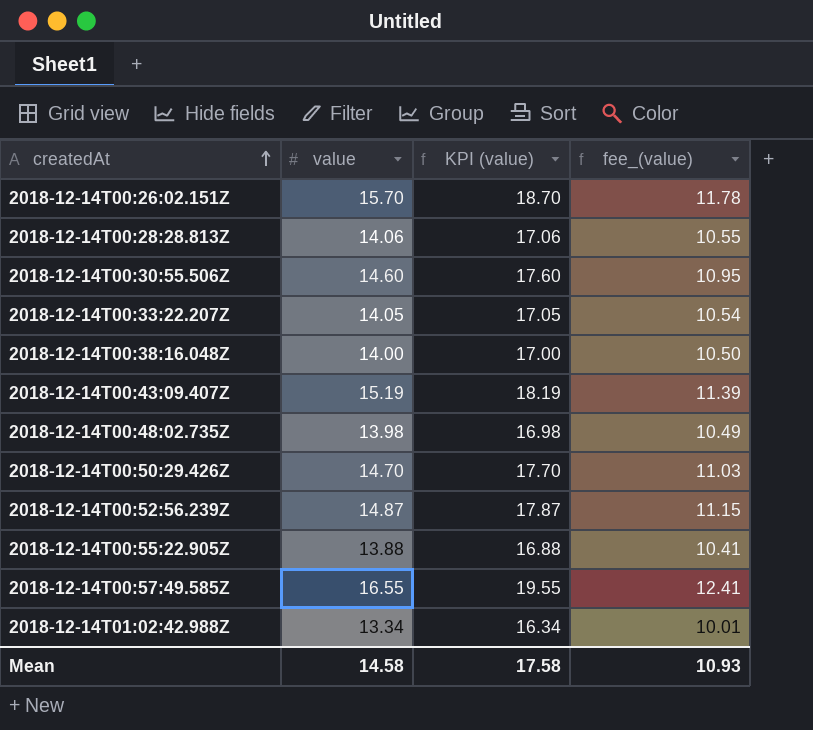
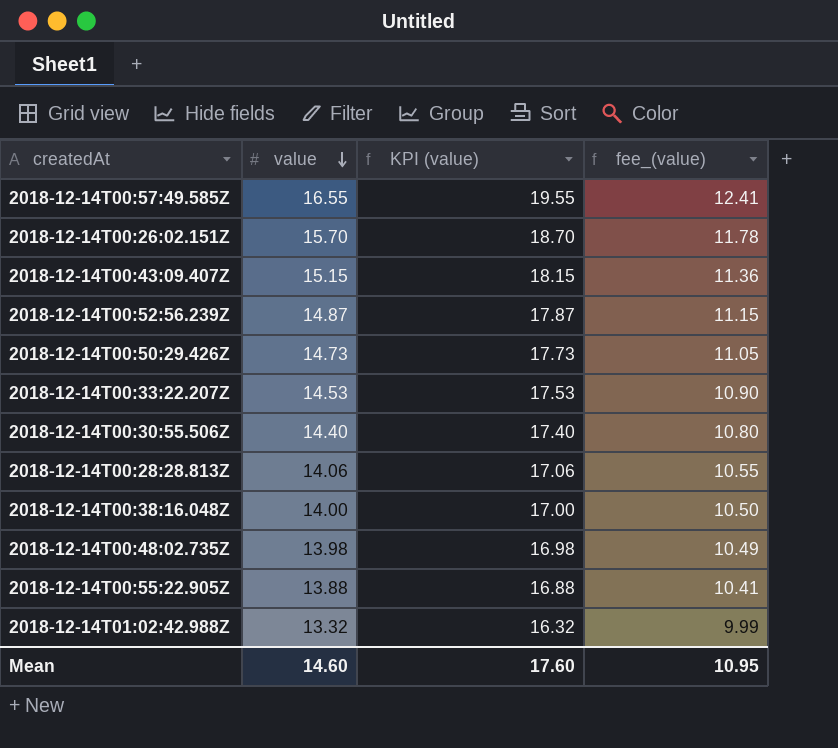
row order: createdAt ascending -> value descending
2018-12-14T00:43:09.407Z | value: 15.19 -> 15.15
2018-12-14T00:43:09.407Z | KPI (value): 18.19 -> 18.15
2018-12-14T00:43:09.407Z | fee_(value): 11.39 -> 11.36
2018-12-14T00:50:29.426Z | value: 14.70 -> 14.73
2018-12-14T00:50:29.426Z | KPI (value): 17.70 -> 17.73
2018-12-14T00:50:29.426Z | fee_(value): 11.03 -> 11.05
2018-12-14T00:33:22.207Z | value: 14.05 -> 14.53
2018-12-14T00:33:22.207Z | KPI (value): 17.05 -> 17.53
2018-12-14T00:33:22.207Z | fee_(value): 10.54 -> 10.90
2018-12-14T00:30:55.506Z | value: 14.60 -> 14.40
2018-12-14T00:30:55.506Z | KPI (value): 17.60 -> 17.40
2018-12-14T00:30:55.506Z | fee_(value): 10.95 -> 10.80
2018-12-14T01:02:42.988Z | value: 13.34 -> 13.32
2018-12-14T01:02:42.988Z | KPI (value): 16.34 -> 16.32
2018-12-14T01:02:42.988Z | fee_(value): 10.01 -> 9.99
Mean | value: 14.58 -> 14.60
Mean | KPI (value): 17.58 -> 17.60
Mean | fee_(value): 10.93 -> 10.95

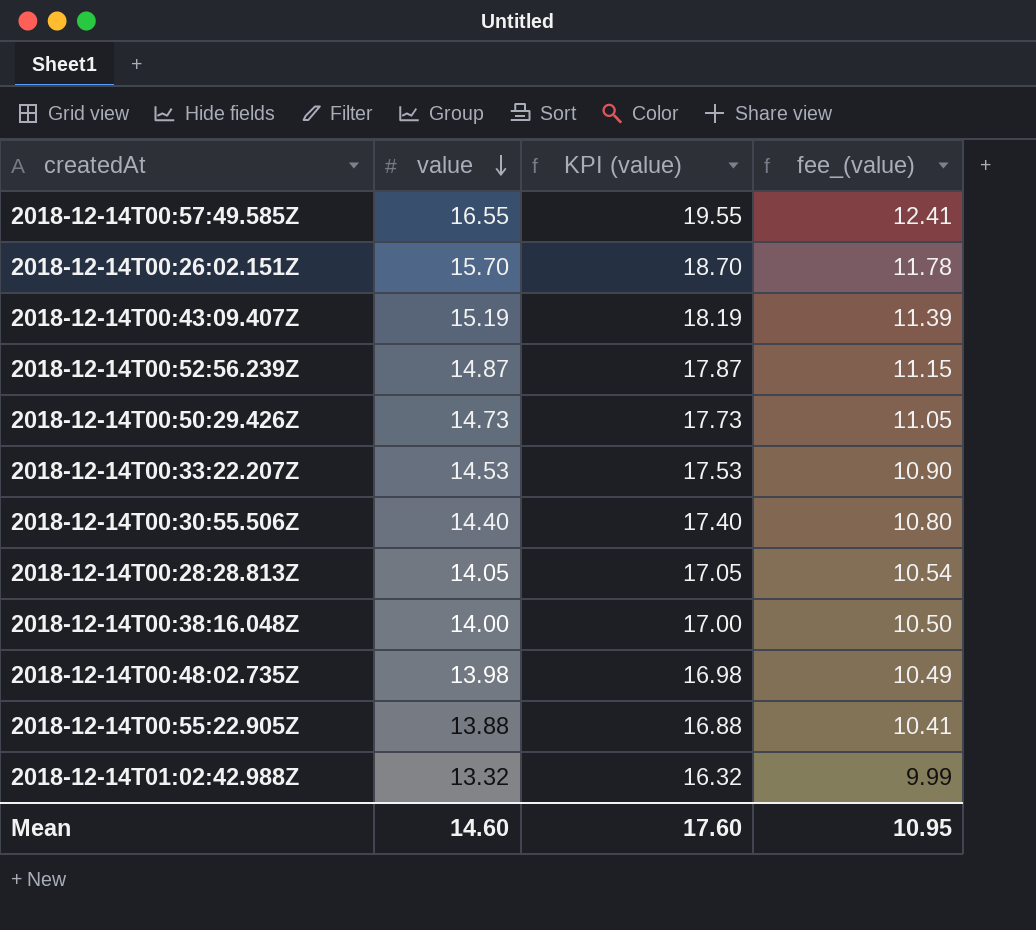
2018-12-14T00:43:09.407Z | value: 15.15 -> 15.19
2018-12-14T00:43:09.407Z | KPI (value): 18.15 -> 18.19
2018-12-14T00:43:09.407Z | fee_(value): 11.36 -> 11.39
2018-12-14T00:28:28.813Z | value: 14.06 -> 14.05
2018-12-14T00:28:28.813Z | KPI (value): 17.06 -> 17.05
2018-12-14T00:28:28.813Z | fee_(value): 10.55 -> 10.54

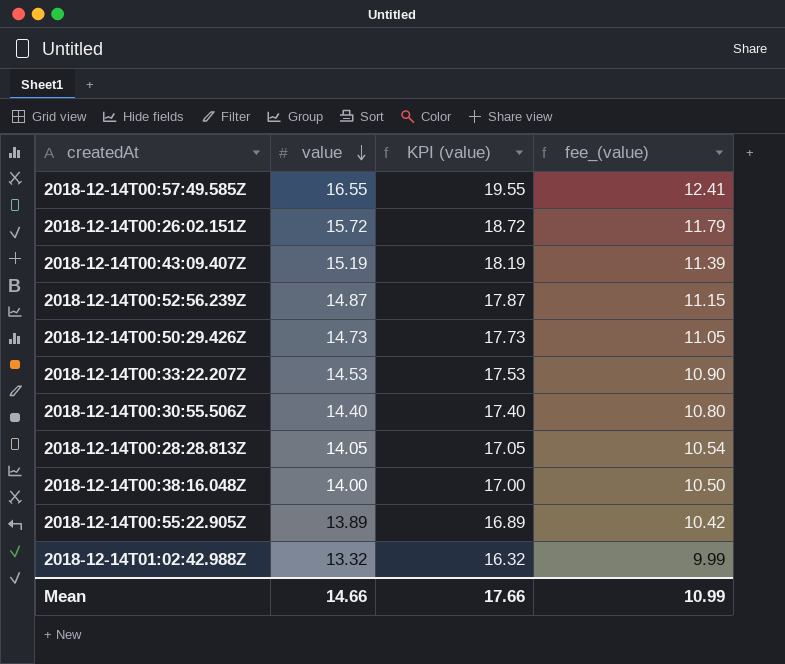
row 2018-12-14T00:48:02.735Z: 13.98 | 16.98 | 10.49 -> none
2018-12-14T00:26:02.151Z | value: 15.70 -> 15.72
2018-12-14T00:26:02.151Z | KPI (value): 18.70 -> 18.72
2018-12-14T00:26:02.151Z | fee_(value): 11.78 -> 11.79
2018-12-14T00:55:22.905Z | value: 13.88 -> 13.89
2018-12-14T00:55:22.905Z | KPI (value): 16.88 -> 16.89
2018-12-14T00:55:22.905Z | fee_(value): 10.41 -> 10.42
Mean | value: 14.60 -> 14.66
Mean | KPI (value): 17.60 -> 17.66
Mean | fee_(value): 10.95 -> 10.99

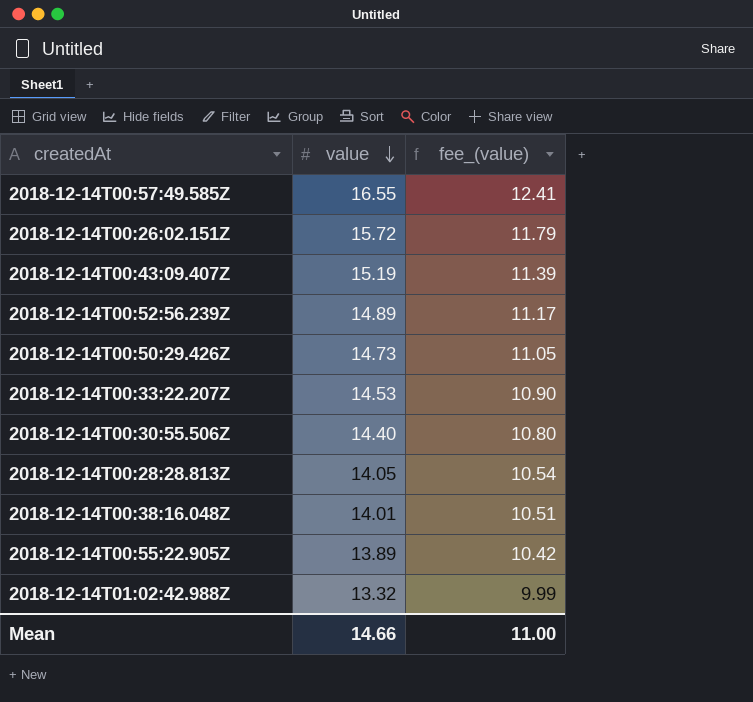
column KPI (value) | formula: [value] + 3 -> none
2018-12-14T00:52:56.239Z | value: 14.87 -> 14.89
2018-12-14T00:52:56.239Z | fee_(value): 11.15 -> 11.17
2018-12-14T00:38:16.048Z | value: 14.00 -> 14.01
2018-12-14T00:38:16.048Z | fee_(value): 10.50 -> 10.51
Mean | fee_(value): 10.99 -> 11.00

